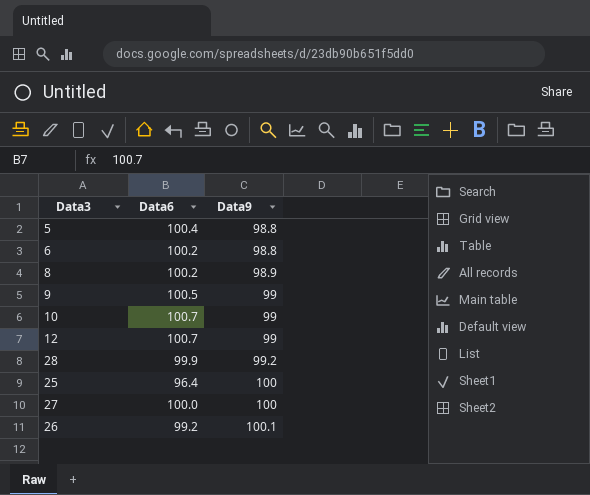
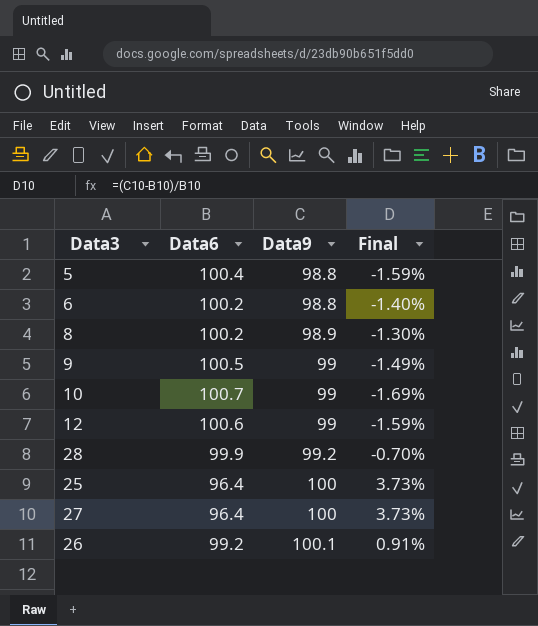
column Final | formula: none -> ([Data9] - [Data6]) / [Data6]
12 | Data6: 100.7 -> 100.6
27 | Data6: 100.0 -> 96.4

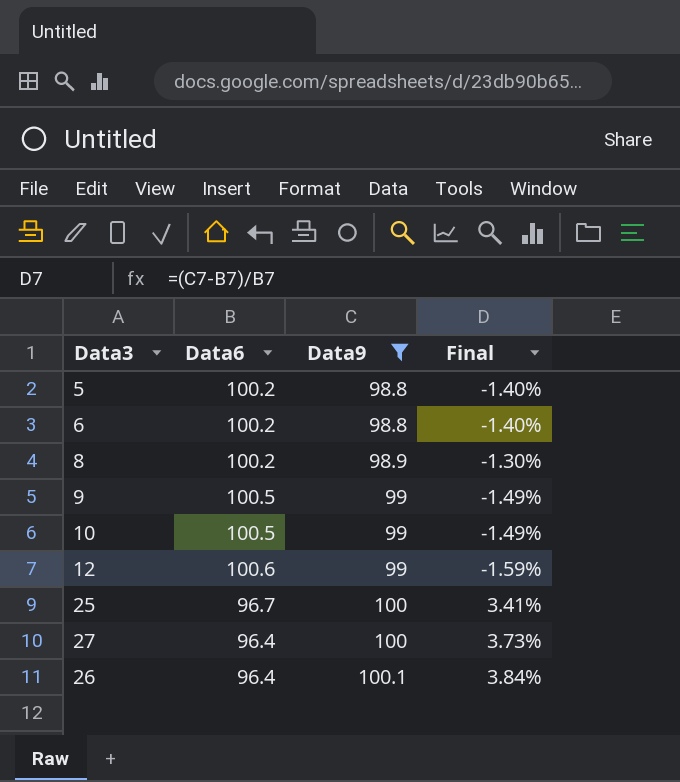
filter: none -> Data9 != 99.2
5 | Data6: 100.4 -> 100.2
5 | Final: -1.59% -> -1.40%
10 | Data6: 100.7 -> 100.5
10 | Final: -1.69% -> -1.49%
25 | Data6: 96.4 -> 96.7
25 | Final: 3.73% -> 3.41%
26 | Data6: 99.2 -> 96.4
26 | Final: 0.91% -> 3.84%

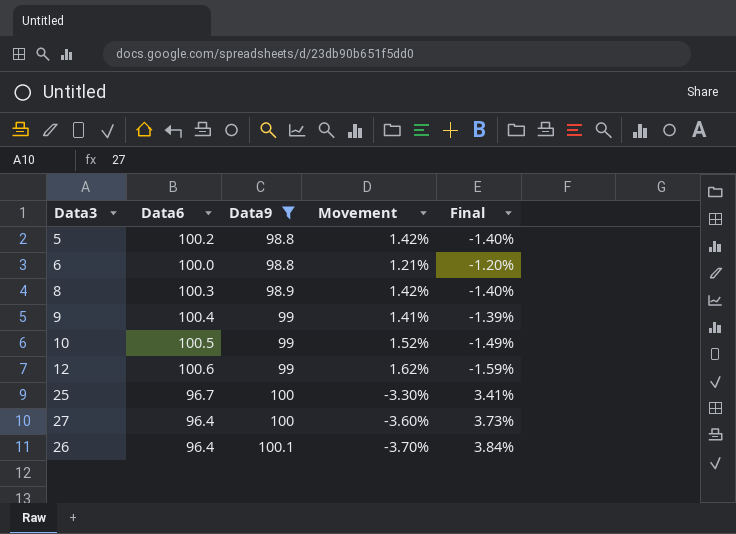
column Movement | formula: none -> ([Data6] - [Data9]) / [Data9]
6 | Data6: 100.2 -> 100.0
6 | Final: -1.40% -> -1.20%
8 | Data6: 100.2 -> 100.3
8 | Final: -1.30% -> -1.40%
9 | Data6: 100.5 -> 100.4
9 | Final: -1.49% -> -1.39%

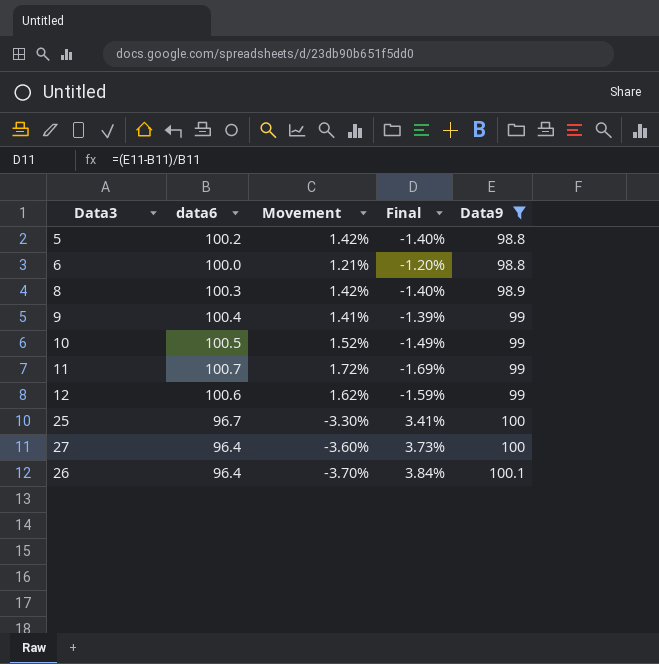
column name: Data6 -> data6
column Data9 | position: 3 -> 5
row 11: none -> 100.7 | 1.72% | -1.69% | 99

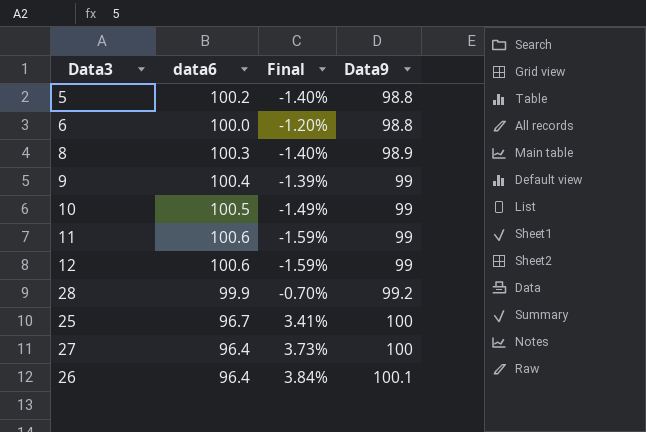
filter: Data9 != 99.2 -> none
column Movement | formula: ([data6] - [Data9]) / [Data9] -> none
11 | data6: 100.7 -> 100.6
11 | Final: -1.69% -> -1.59%

